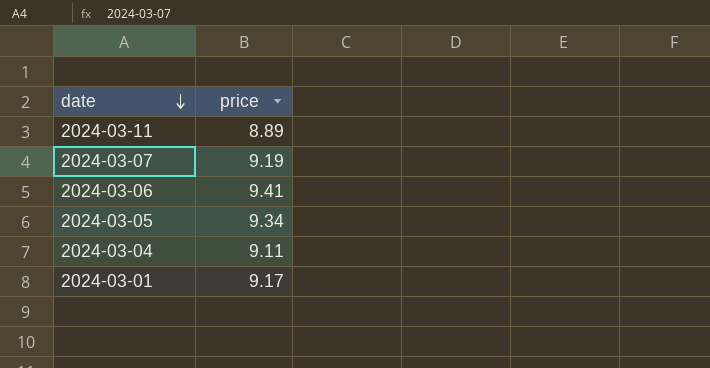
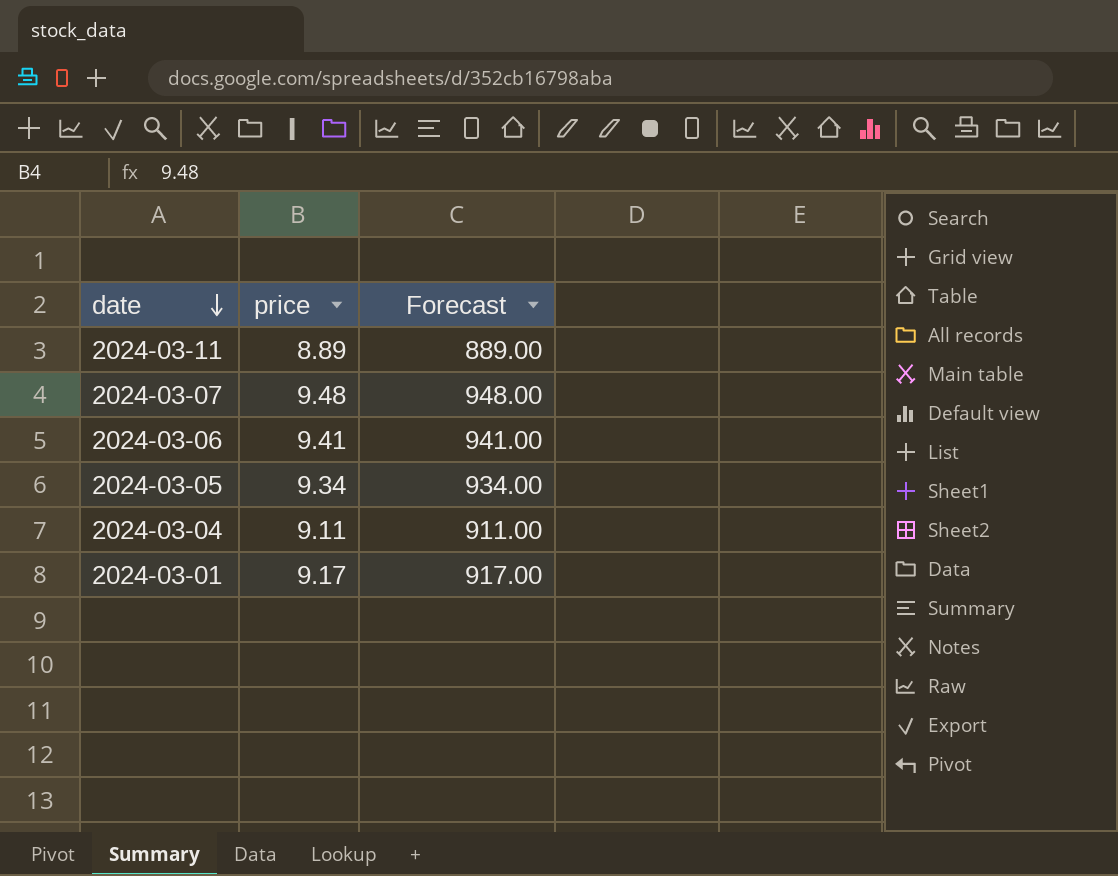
column Forecast | formula: none -> [price] * 100
2024-03-07 | price: 9.19 -> 9.48

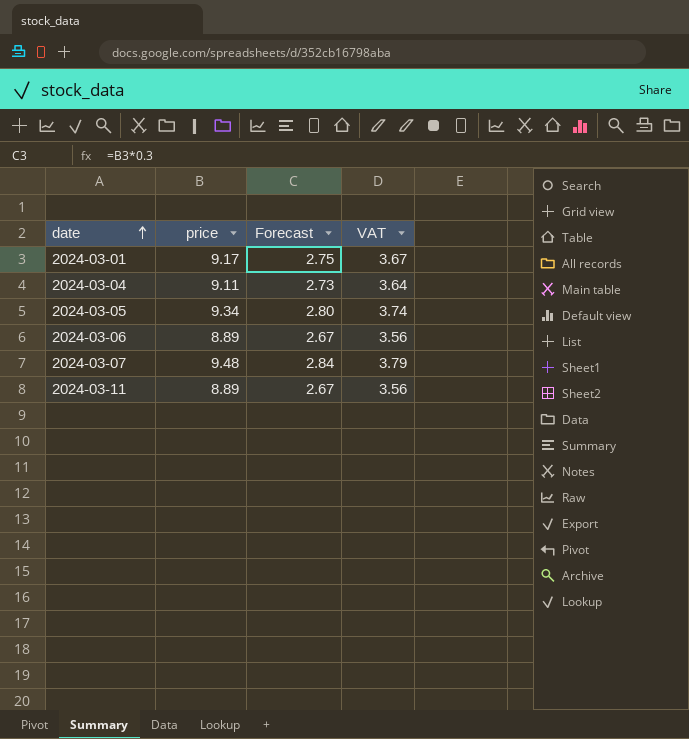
row order: date descending -> date ascending
column Forecast | formula: [price] * 100 -> [price] * 0.3
column VAT | formula: none -> [price] * 0.4
2024-03-06 | price: 9.41 -> 8.89

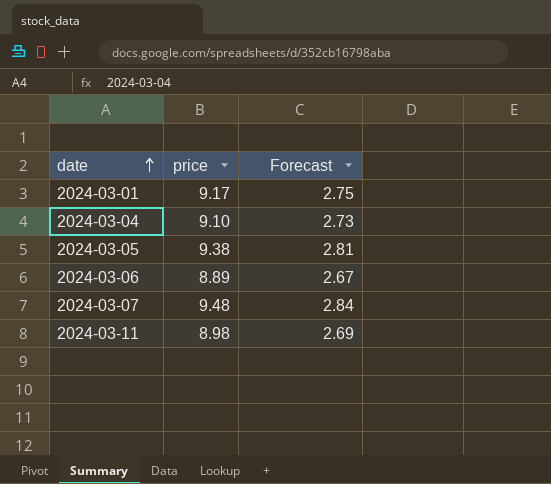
column VAT | formula: [price] * 0.4 -> none
2024-03-04 | price: 9.11 -> 9.10
2024-03-05 | price: 9.34 -> 9.38
2024-03-05 | Forecast: 2.80 -> 2.81
2024-03-11 | price: 8.89 -> 8.98
2024-03-11 | Forecast: 2.67 -> 2.69

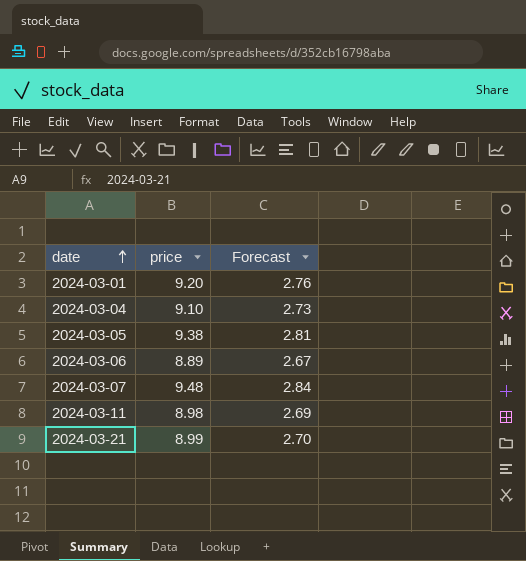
2024-03-01 | price: 9.17 -> 9.20
2024-03-01 | Forecast: 2.75 -> 2.76
row 2024-03-21: none -> 8.99 | 2.70

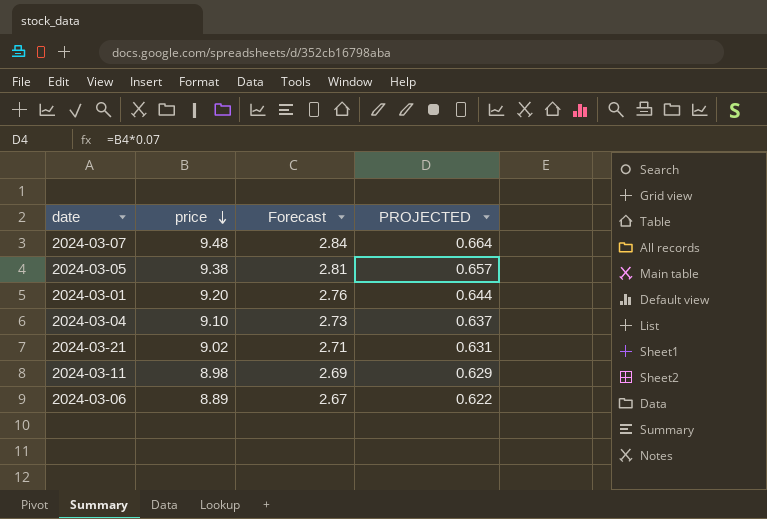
row order: date ascending -> price descending
column PROJECTED | formula: none -> [price] * 0.07
2024-03-21 | price: 8.99 -> 9.02
2024-03-21 | Forecast: 2.70 -> 2.71

